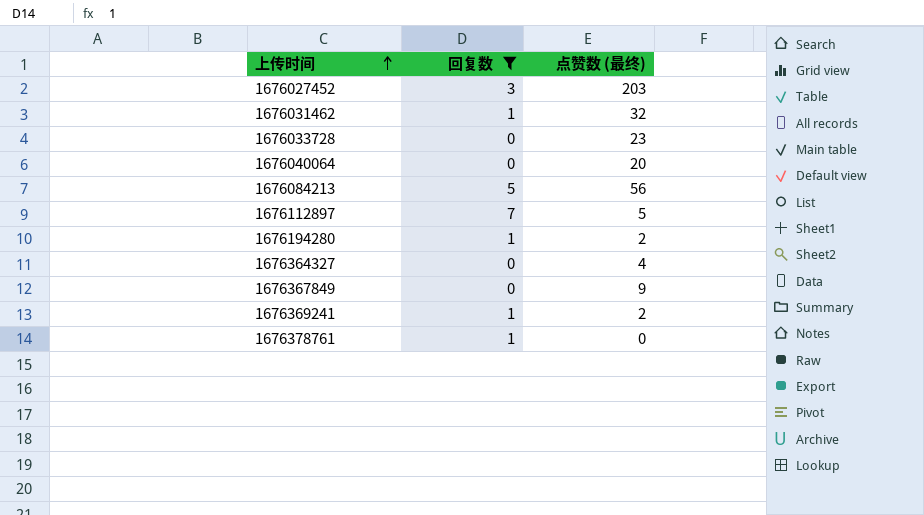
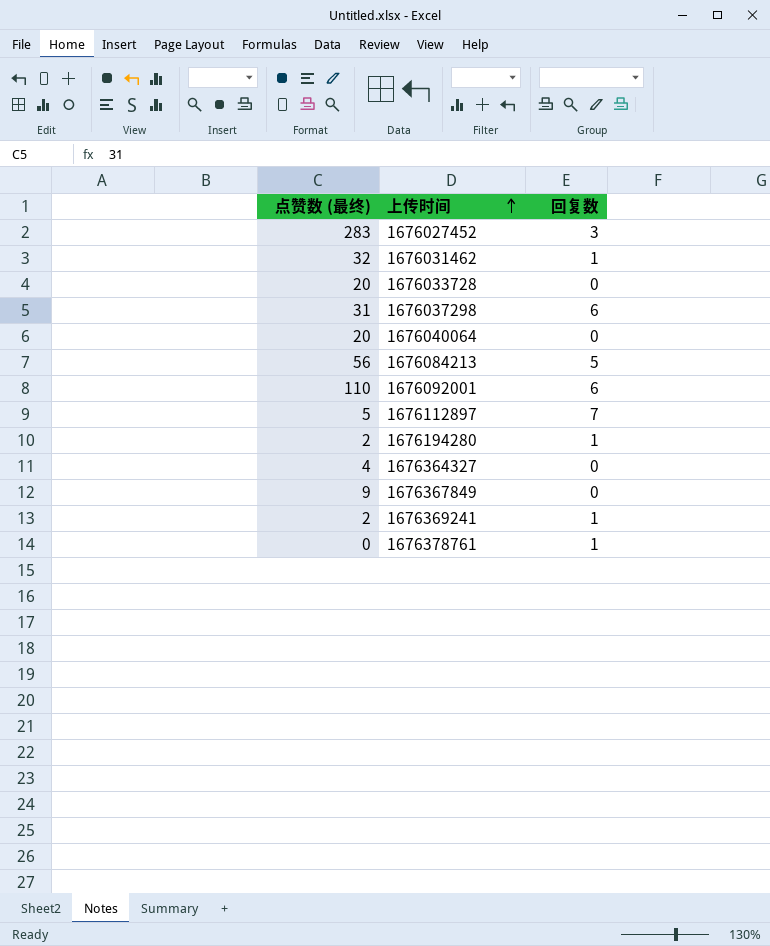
filter: 回复数 != 6 -> none
column 点赞数 (最终) | position: 3 -> 1
1676027452 | 点赞数 (最终): 203 -> 283
1676033728 | 点赞数 (最终): 23 -> 20

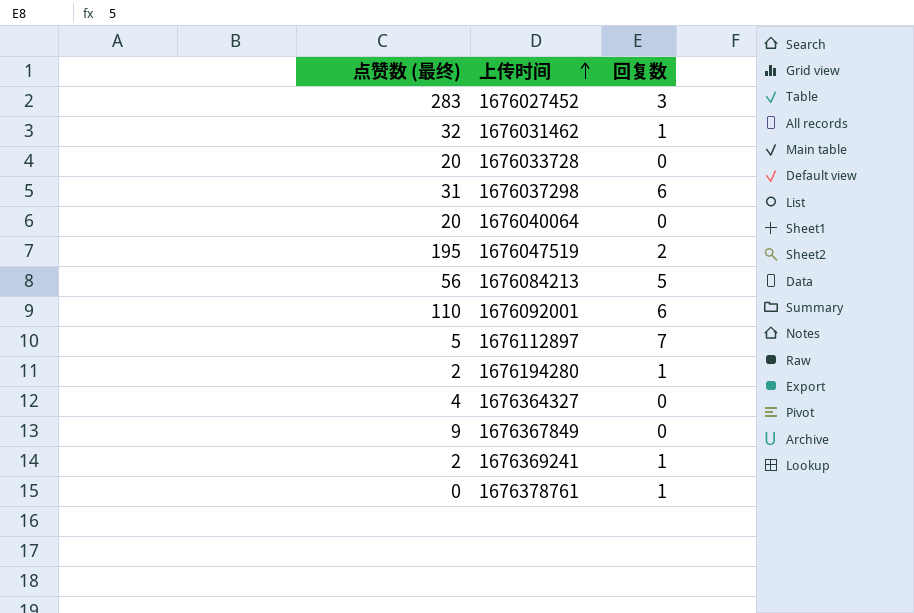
row 1676047519: none -> 195 | 2

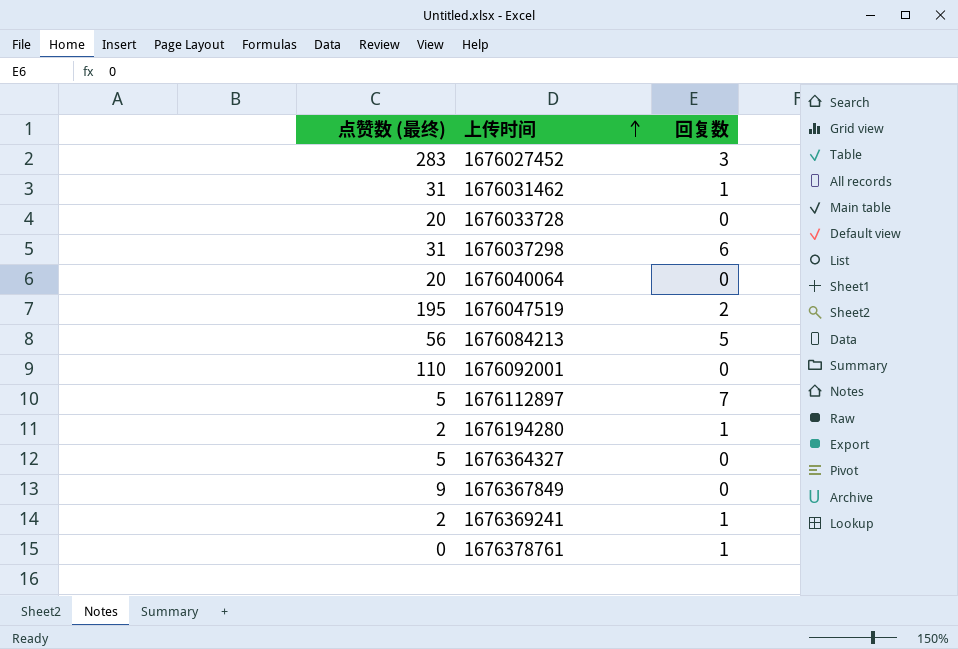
1676031462 | 点赞数 (最终): 32 -> 31
1676092001 | 回复数: 6 -> 0
1676364327 | 点赞数 (最终): 4 -> 5

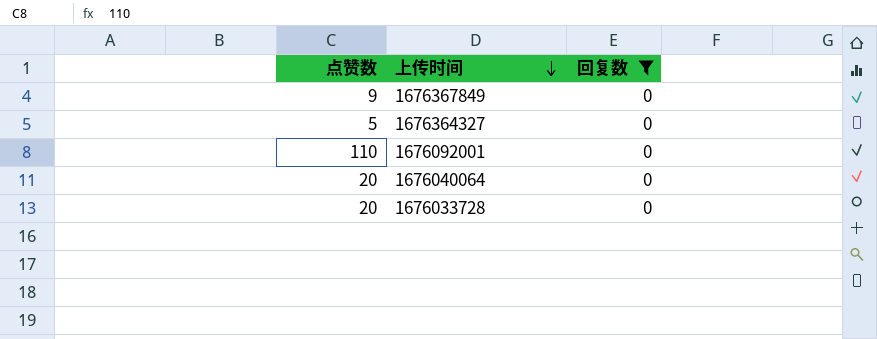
filter: none -> 回复数 = 0
row order: 上传时间 ascending -> 上传时间 descending
column name: 点赞数 (最终) -> 点赞数

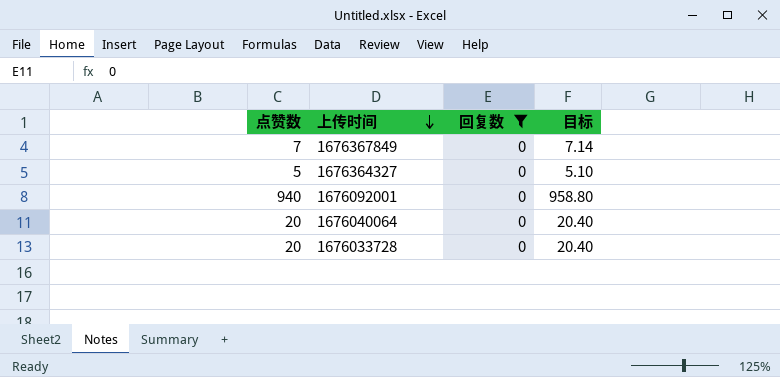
column 目标 | formula: none -> [点赞数] * 1.02
1676367849 | 点赞数: 9 -> 7
1676092001 | 点赞数: 110 -> 940

